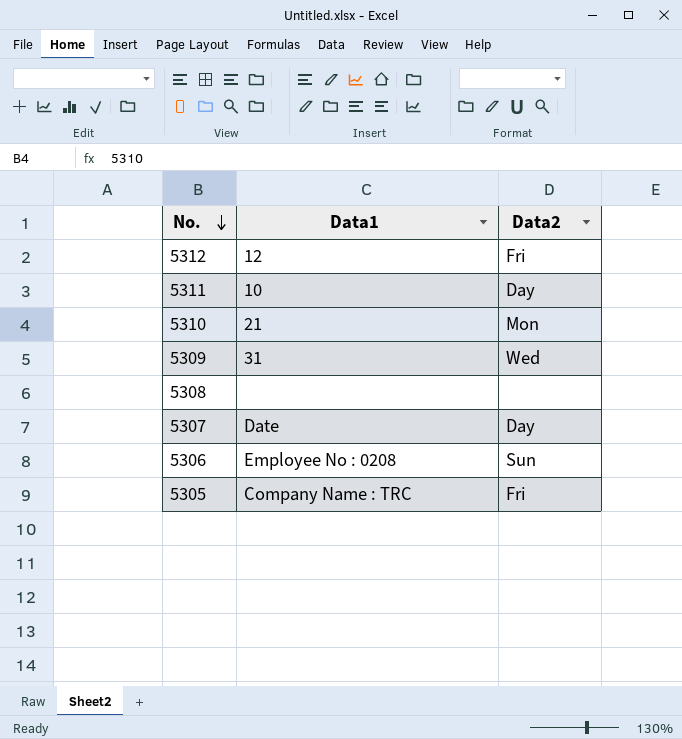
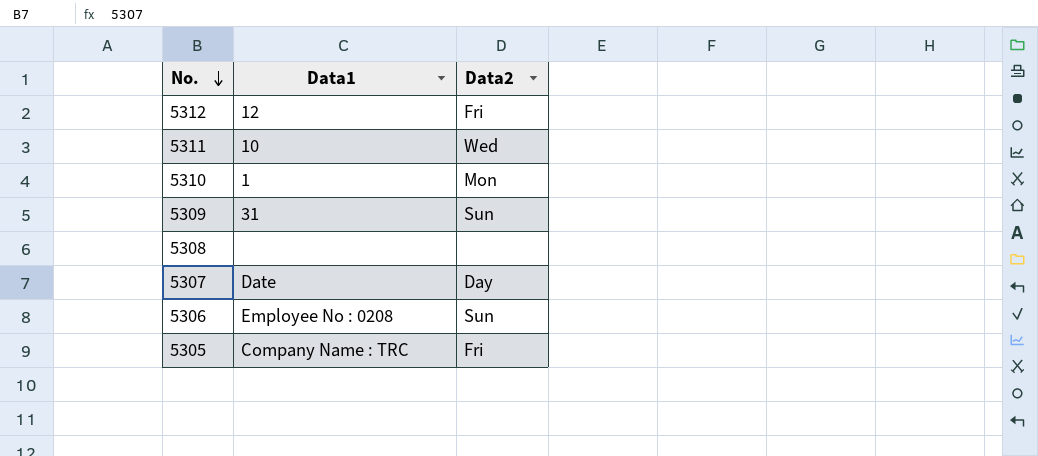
5311 | Data2: Day -> Wed
5310 | Data1: 21 -> 1
5309 | Data2: Wed -> Sun

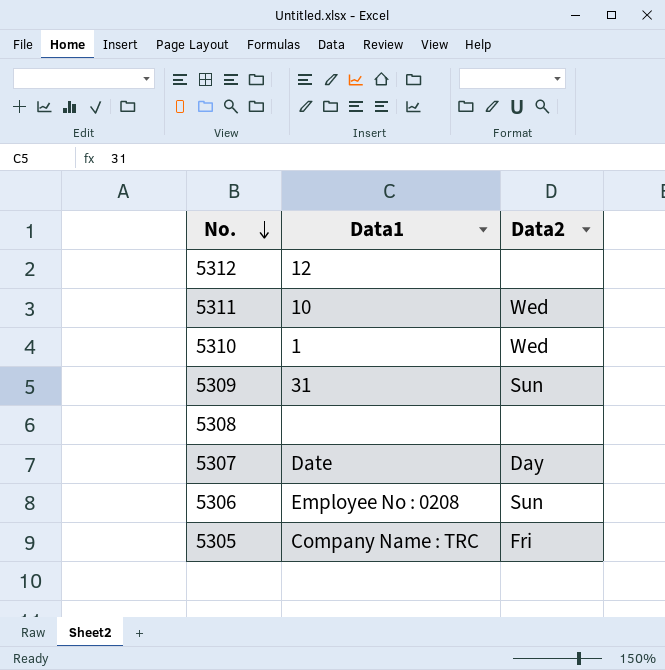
5312 | Data2: Fri -> none
5310 | Data2: Mon -> Wed

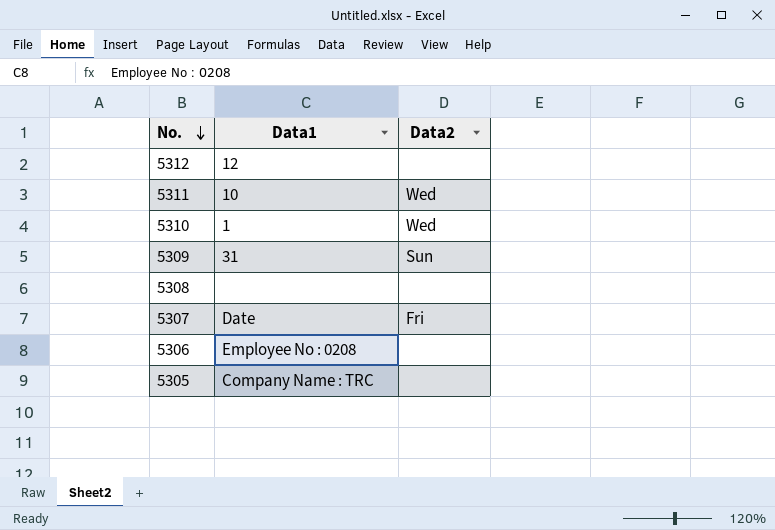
5307 | Data2: Day -> Fri
5306 | Data2: Sun -> none
5305 | Data2: Fri -> none

